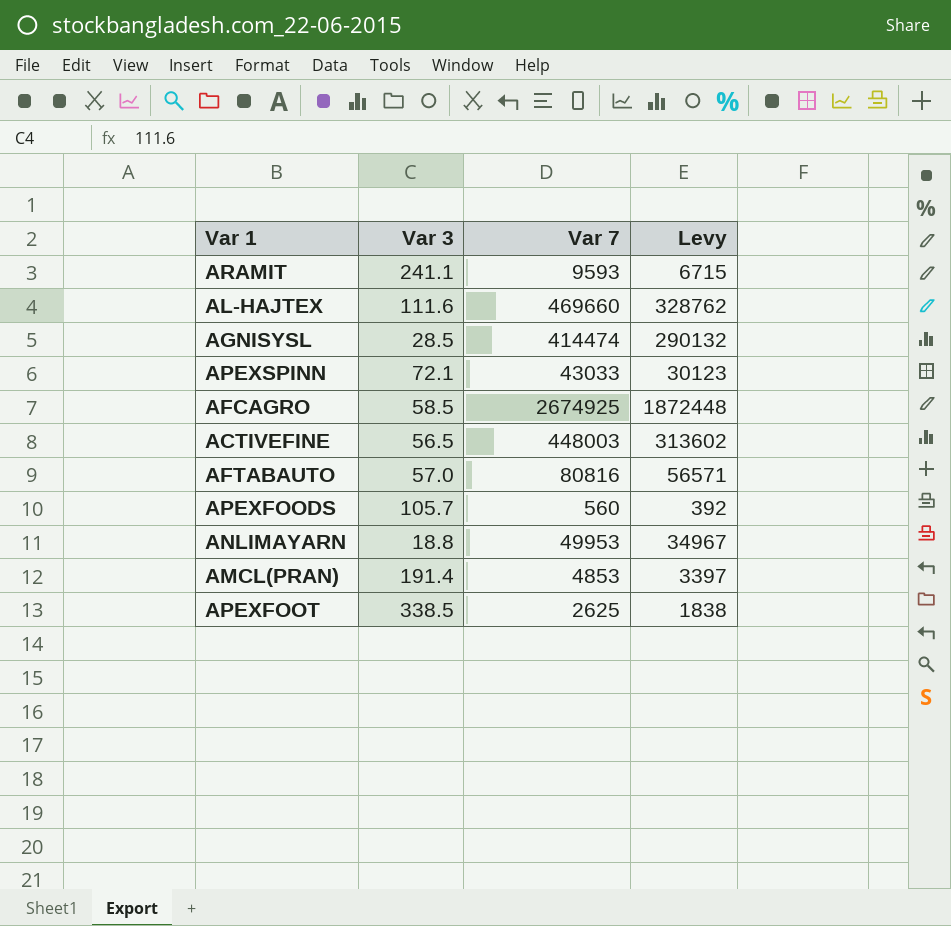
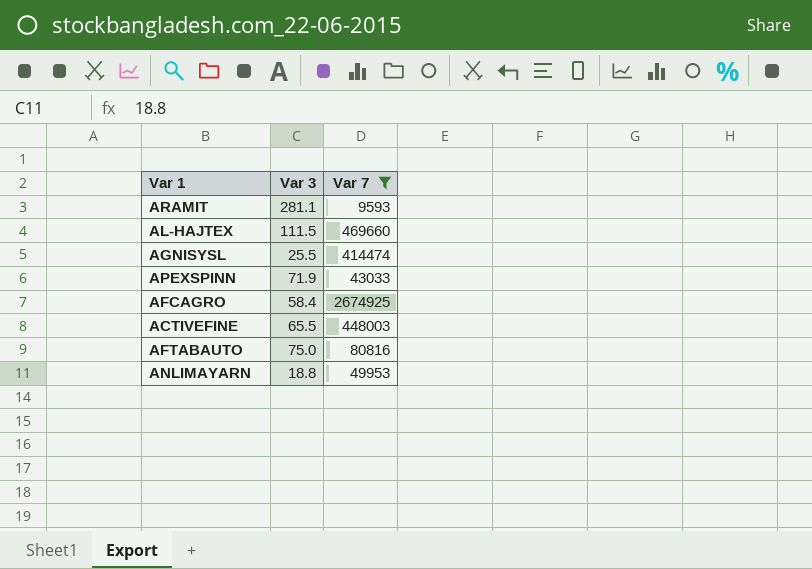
filter: none -> Var 7 >= 9593
column Levy | formula: [Var 7] * 0.7 -> none
ARAMIT | Var 3: 241.1 -> 281.1
AL-HAJTEX | Var 3: 111.6 -> 111.5
AGNISYSL | Var 3: 28.5 -> 25.5
APEXSPINN | Var 3: 72.1 -> 71.9
AFCAGRO | Var 3: 58.5 -> 58.4
ACTIVEFINE | Var 3: 56.5 -> 65.5
AFTABAUTO | Var 3: 57.0 -> 75.0

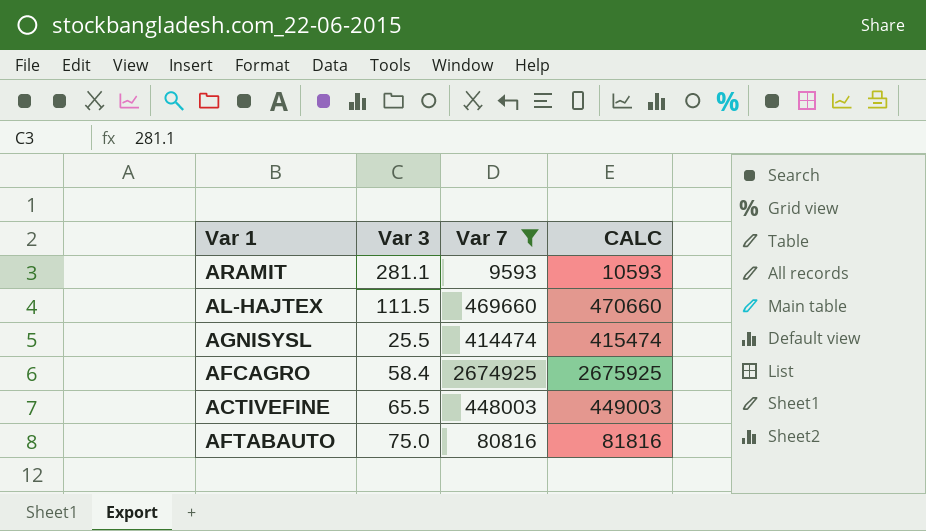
column CALC | formula: none -> [Var 7] + 1000
row APEXSPINN: 71.9 | 43033 -> none
row ANLIMAYARN: 18.8 | 49953 -> none

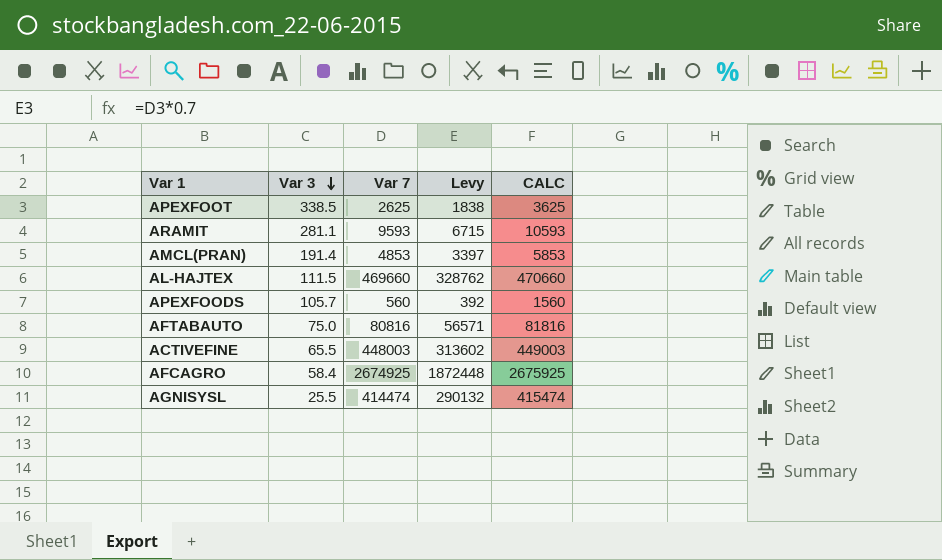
filter: Var 7 >= 9593 -> none
row order: none -> Var 3 descending
column Levy | formula: none -> [Var 7] * 0.7

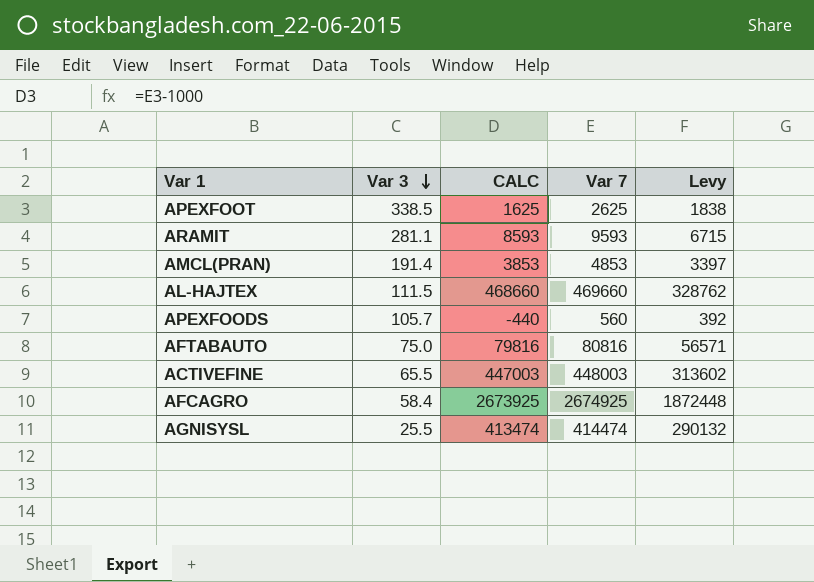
column CALC | formula: [Var 7] + 1000 -> [Var 7] - 1000
column CALC | position: 5 -> 3

